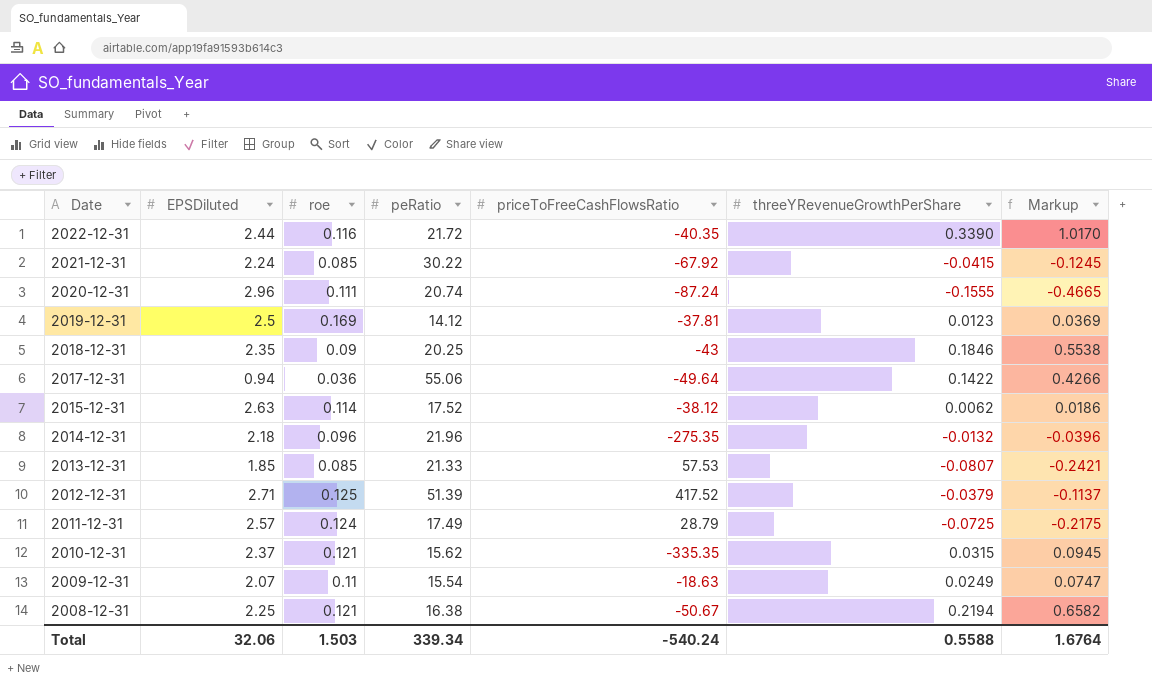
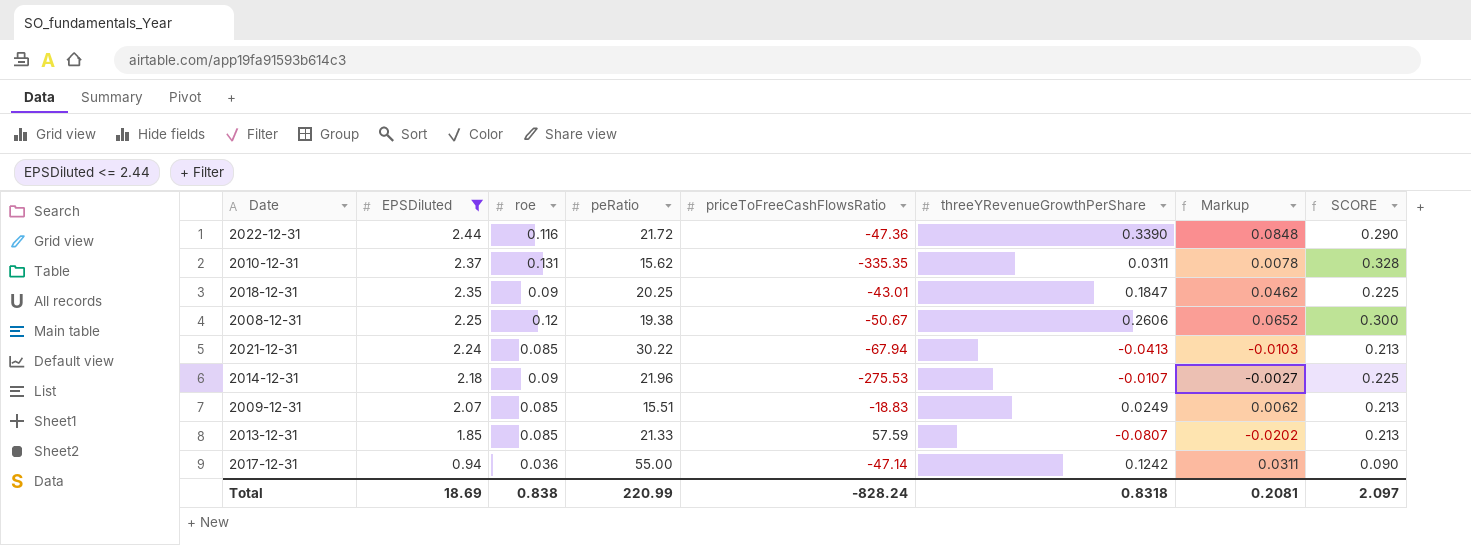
filter: none -> EPSDiluted <= 2.44
row order: Date descending -> EPSDiluted descending
column Markup | formula: [threeYRevenueGrowthPerShare] * 3 -> [threeYRevenueGrowthPerShare] * 0.25
column SCORE | formula: none -> [roe] * 2.5
2022-12-31 | priceToFreeCashFlowsRatio: -40.35 -> -47.36
2010-12-31 | roe: 0.121 -> 0.131
2010-12-31 | threeYRevenueGrowthPerShare: 0.0315 -> 0.0311
2018-12-31 | priceToFreeCashFlowsRatio: -43 -> -43.01
2018-12-31 | threeYRevenueGrowthPerShare: 0.1846 -> 0.1847
2008-12-31 | roe: 0.121 -> 0.12
2008-12-31 | peRatio: 16.38 -> 19.38
2008-12-31 | threeYRevenueGrowthPerShare: 0.2194 -> 0.2606
2021-12-31 | priceToFreeCashFlowsRatio: -67.92 -> -67.94
2021-12-31 | threeYRevenueGrowthPerShare: -0.0415 -> -0.0413
2014-12-31 | roe: 0.096 -> 0.09
2014-12-31 | priceToFreeCashFlowsRatio: -275.35 -> -275.53
2014-12-31 | threeYRevenueGrowthPerShare: -0.0132 -> -0.0107
2009-12-31 | roe: 0.11 -> 0.085
2009-12-31 | peRatio: 15.54 -> 15.51
2009-12-31 | priceToFreeCashFlowsRatio: -18.63 -> -18.83
2013-12-31 | priceToFreeCashFlowsRatio: 57.53 -> 57.59
2017-12-31 | peRatio: 55.06 -> 55.00
2017-12-31 | priceToFreeCashFlowsRatio: -49.64 -> -47.14
2017-12-31 | threeYRevenueGrowthPerShare: 0.1422 -> 0.1242
Total | EPSDiluted: 32.06 -> 18.69
Total | roe: 1.503 -> 0.838
Total | peRatio: 339.34 -> 220.99
Total | priceToFreeCashFlowsRatio: -540.24 -> -828.24
Total | threeYRevenueGrowthPerShare: 0.5588 -> 0.8318
Total | Markup: 1.6764 -> 0.2081

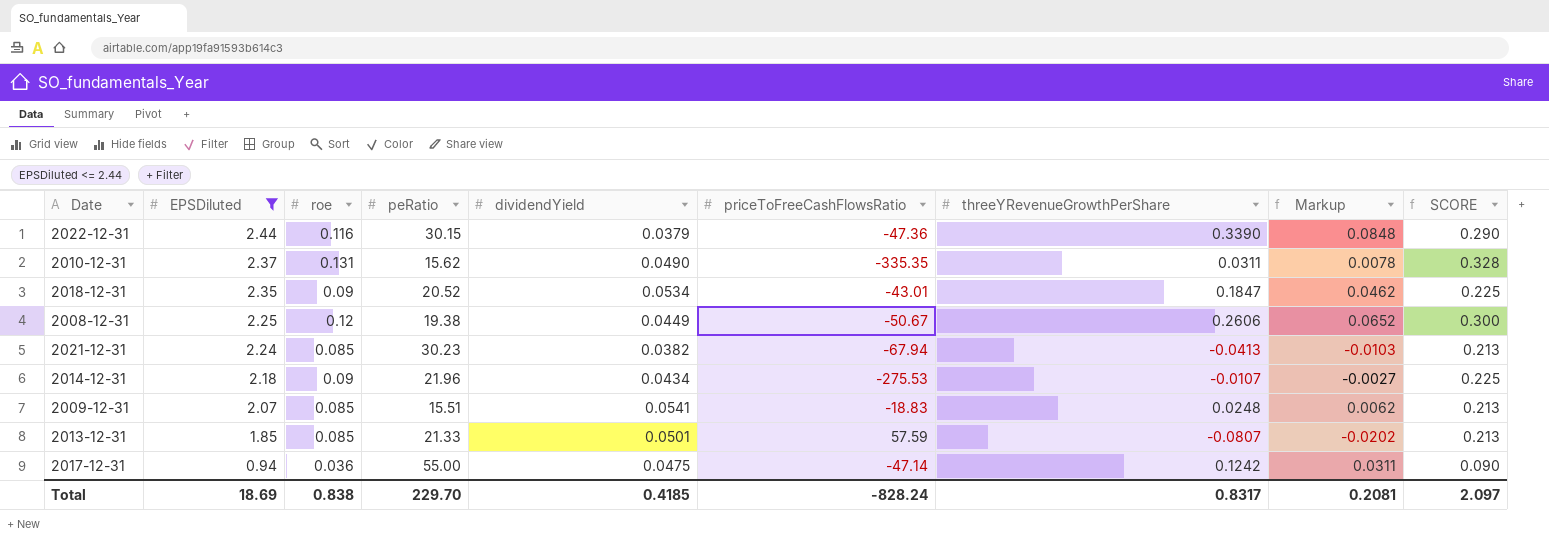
column dividendYield | position: none -> 5
2022-12-31 | peRatio: 21.72 -> 30.15
2018-12-31 | peRatio: 20.25 -> 20.52
2021-12-31 | peRatio: 30.22 -> 30.23
2009-12-31 | threeYRevenueGrowthPerShare: 0.0249 -> 0.0248
Total | peRatio: 220.99 -> 229.70
Total | threeYRevenueGrowthPerShare: 0.8318 -> 0.8317

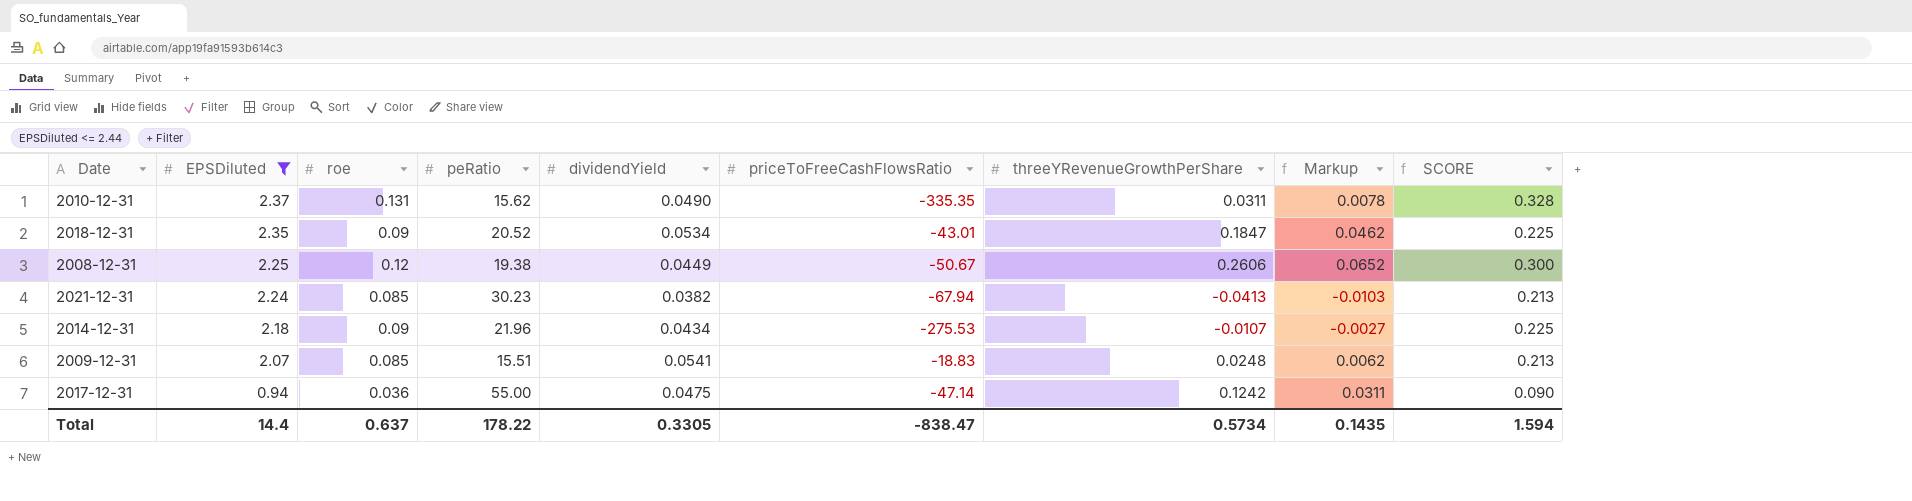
row 2022-12-31: 2.44 | 0.116 | 30.15 | 0.0379 | -47.36 | 0.3390 | 0.0848 | 0.290 -> none
row 2013-12-31: 1.85 | 0.085 | 21.33 | 0.0501 | 57.59 | -0.0807 | -0.0202 | 0.213 -> none
Total | EPSDiluted: 18.69 -> 14.4
Total | roe: 0.838 -> 0.637
Total | peRatio: 229.70 -> 178.22
Total | dividendYield: 0.4185 -> 0.3305
Total | priceToFreeCashFlowsRatio: -828.24 -> -838.47
Total | threeYRevenueGrowthPerShare: 0.8317 -> 0.5734
Total | Markup: 0.2081 -> 0.1435
Total | SCORE: 2.097 -> 1.594

